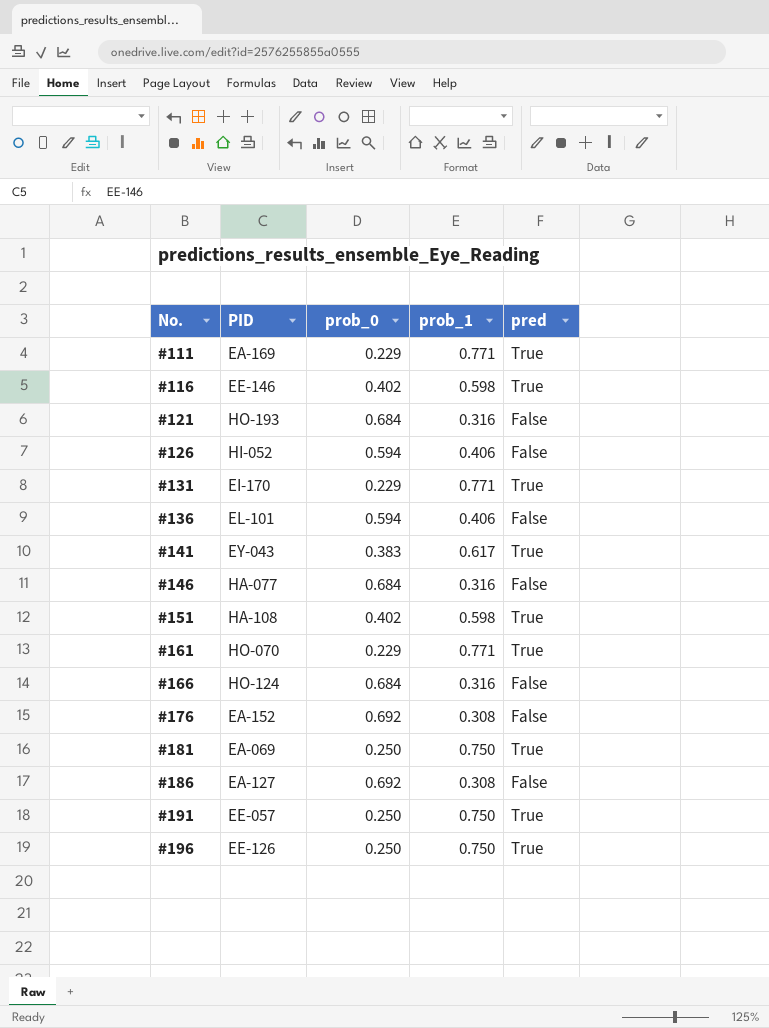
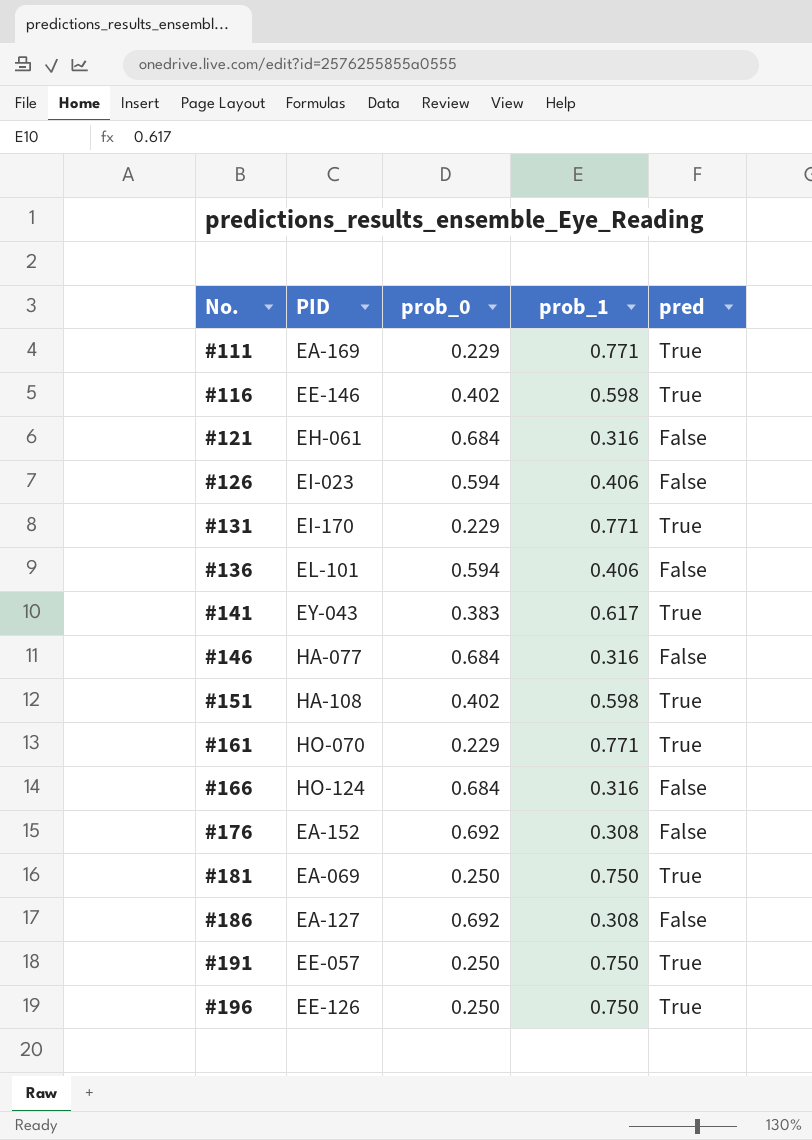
#121 | PID: HO-193 -> EH-061
#126 | PID: HI-052 -> EI-023

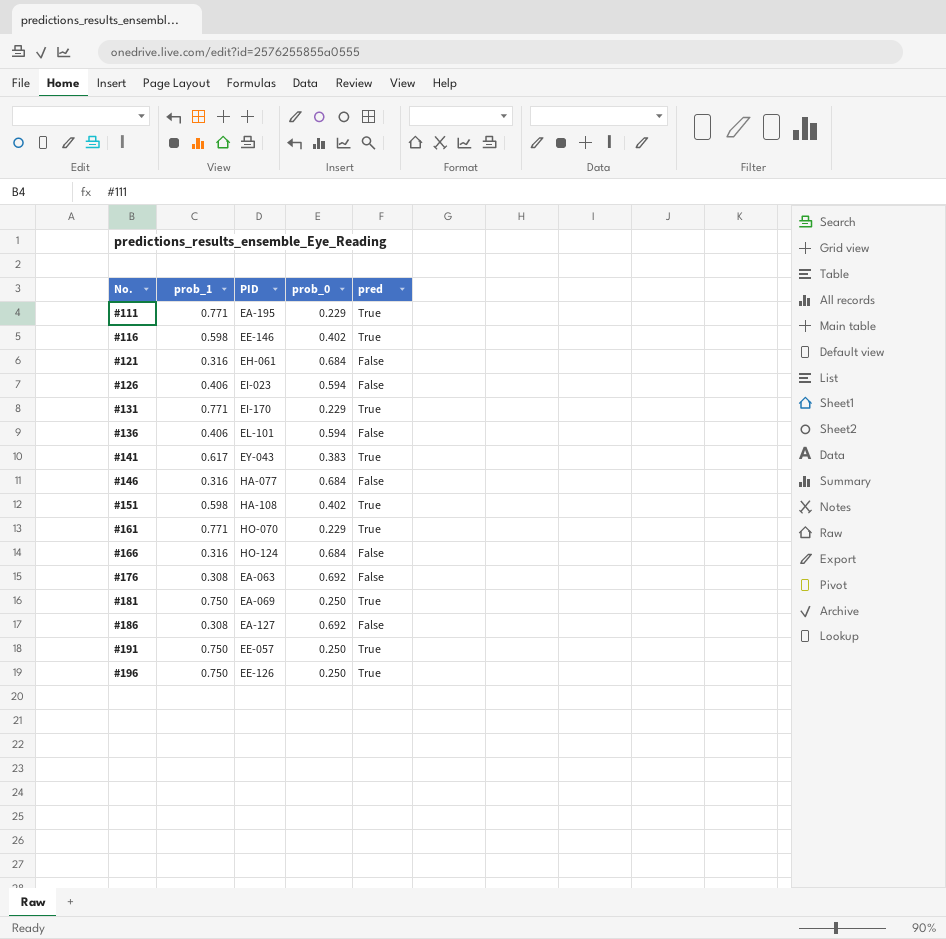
column prob_1 | position: 4 -> 2
#111 | PID: EA-169 -> EA-195
#176 | PID: EA-152 -> EA-063

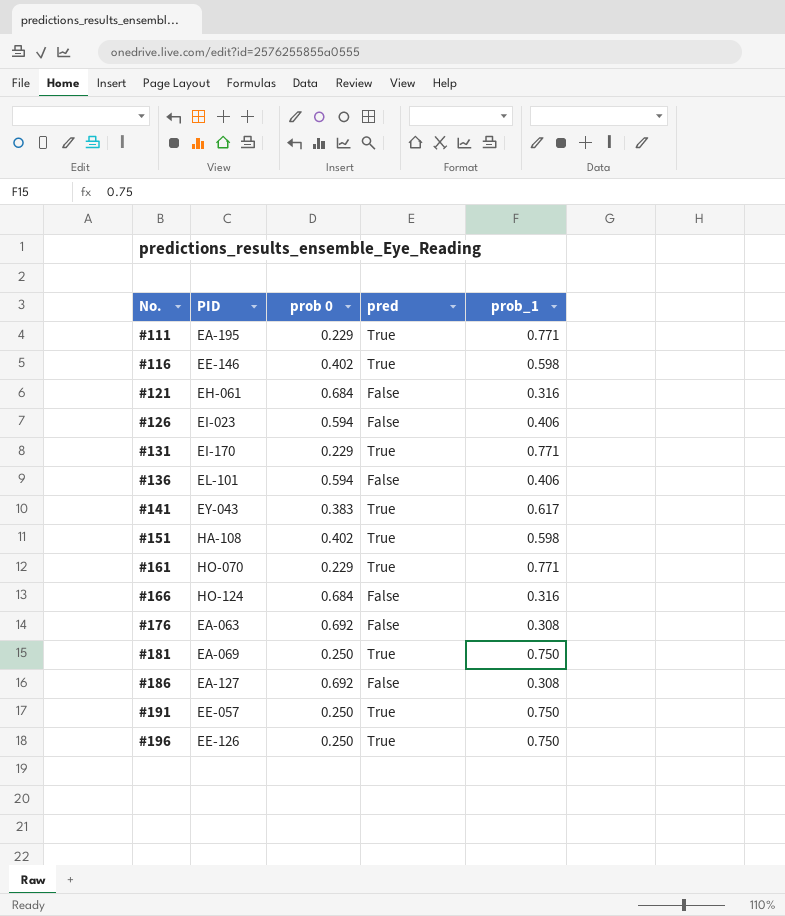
column name: prob_0 -> prob 0
column prob_1 | position: 2 -> 5
row #146: 0.316 | HA-077 | 0.684 | False -> none

